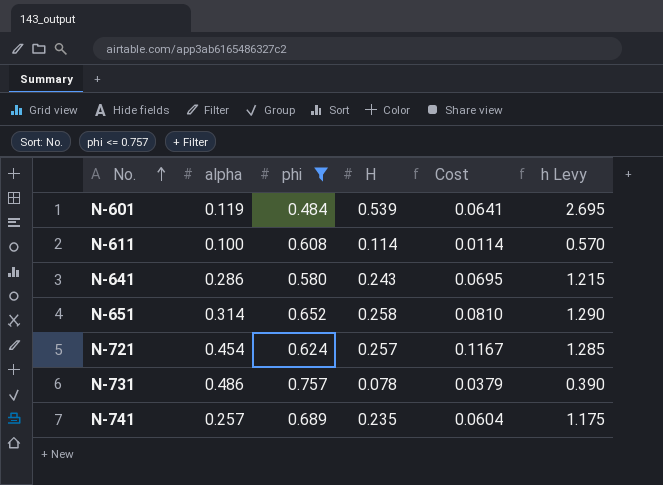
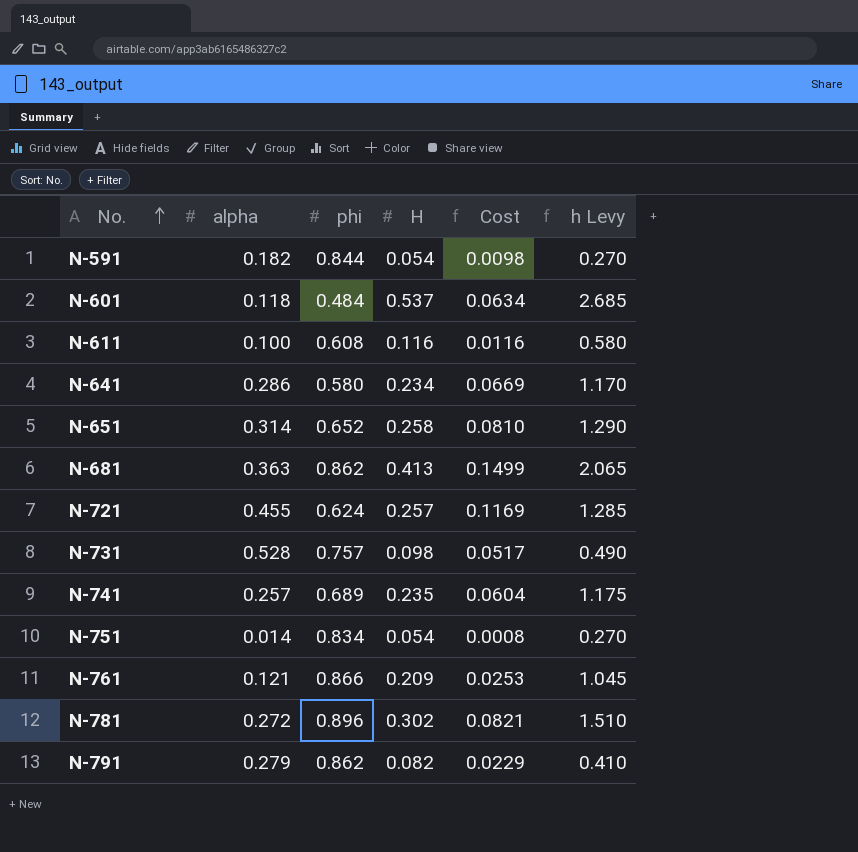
filter: phi <= 0.757 -> none
N-601 | alpha: 0.119 -> 0.118
N-601 | H: 0.539 -> 0.537
N-601 | Cost: 0.0641 -> 0.0634
N-601 | h Levy: 2.695 -> 2.685
N-611 | H: 0.114 -> 0.116
N-611 | Cost: 0.0114 -> 0.0116
N-611 | h Levy: 0.570 -> 0.580
N-641 | H: 0.243 -> 0.234
N-641 | Cost: 0.0695 -> 0.0669
N-641 | h Levy: 1.215 -> 1.170
N-721 | alpha: 0.454 -> 0.455
N-721 | Cost: 0.1167 -> 0.1169
N-731 | alpha: 0.486 -> 0.528
N-731 | H: 0.078 -> 0.098
N-731 | Cost: 0.0379 -> 0.0517
N-731 | h Levy: 0.390 -> 0.490

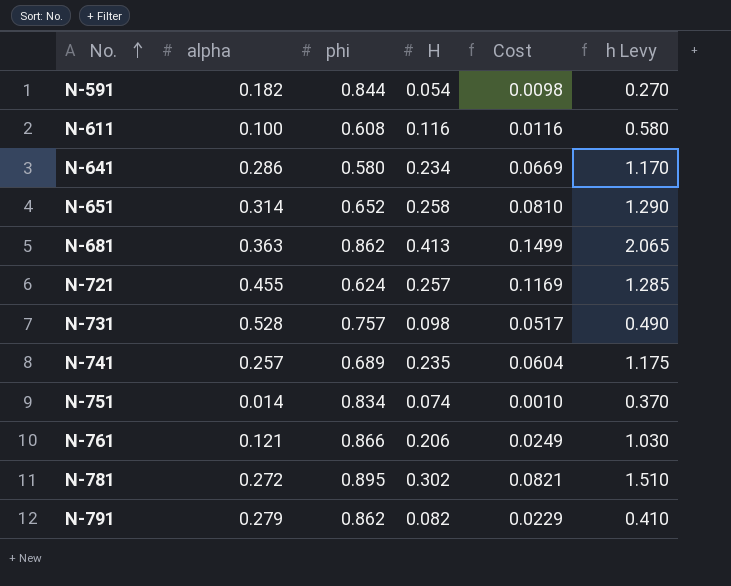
row N-601: 0.118 | 0.484 | 0.537 | 0.0634 | 2.685 -> none
N-751 | H: 0.054 -> 0.074
N-751 | Cost: 0.0008 -> 0.0010
N-751 | h Levy: 0.270 -> 0.370
N-761 | H: 0.209 -> 0.206
N-761 | Cost: 0.0253 -> 0.0249
N-761 | h Levy: 1.045 -> 1.030
N-781 | phi: 0.896 -> 0.895

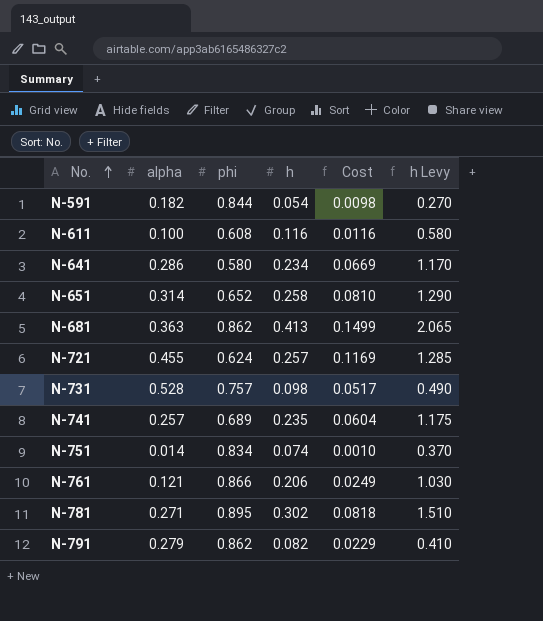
column name: H -> h
N-781 | alpha: 0.272 -> 0.271
N-781 | Cost: 0.0821 -> 0.0818

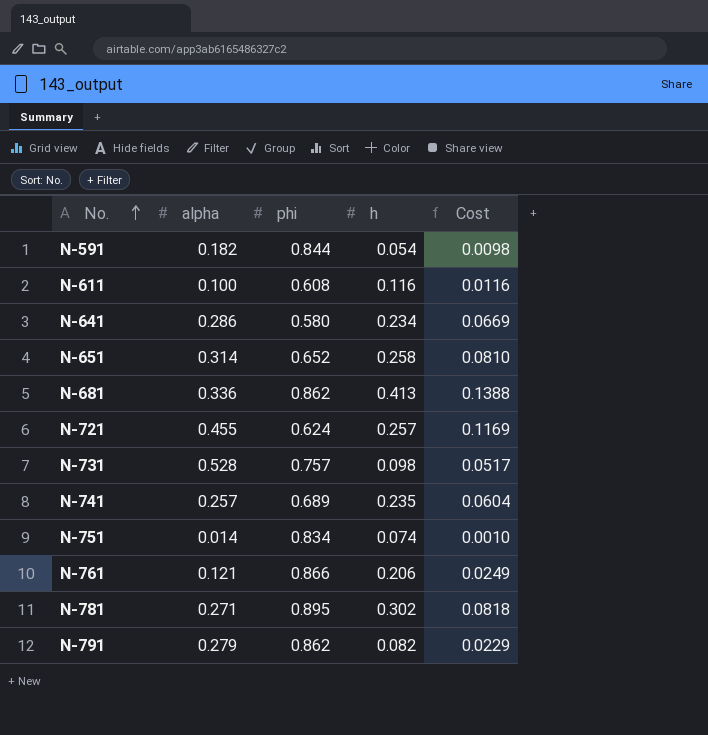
column h Levy | formula: [h] * 5 -> none
N-681 | alpha: 0.363 -> 0.336
N-681 | Cost: 0.1499 -> 0.1388

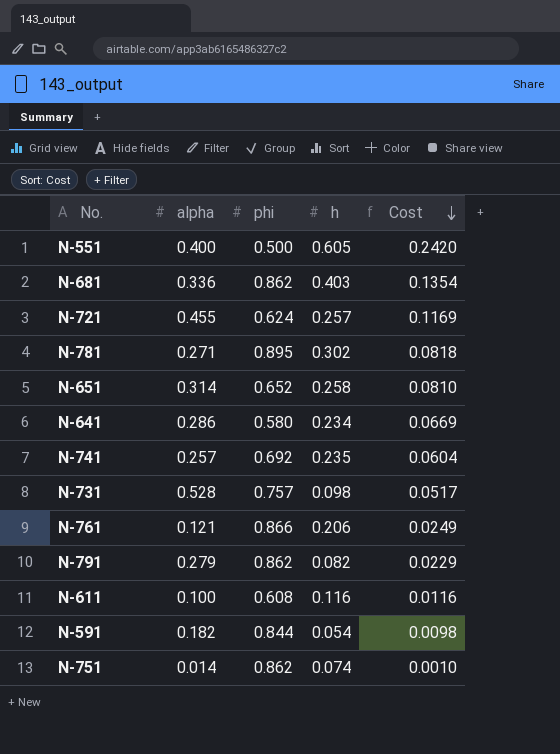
row order: No. ascending -> Cost descending
row N-551: none -> 0.400 | 0.500 | 0.605 | 0.2420
N-681 | h: 0.413 -> 0.403
N-681 | Cost: 0.1388 -> 0.1354
N-741 | phi: 0.689 -> 0.692
N-751 | phi: 0.834 -> 0.862

